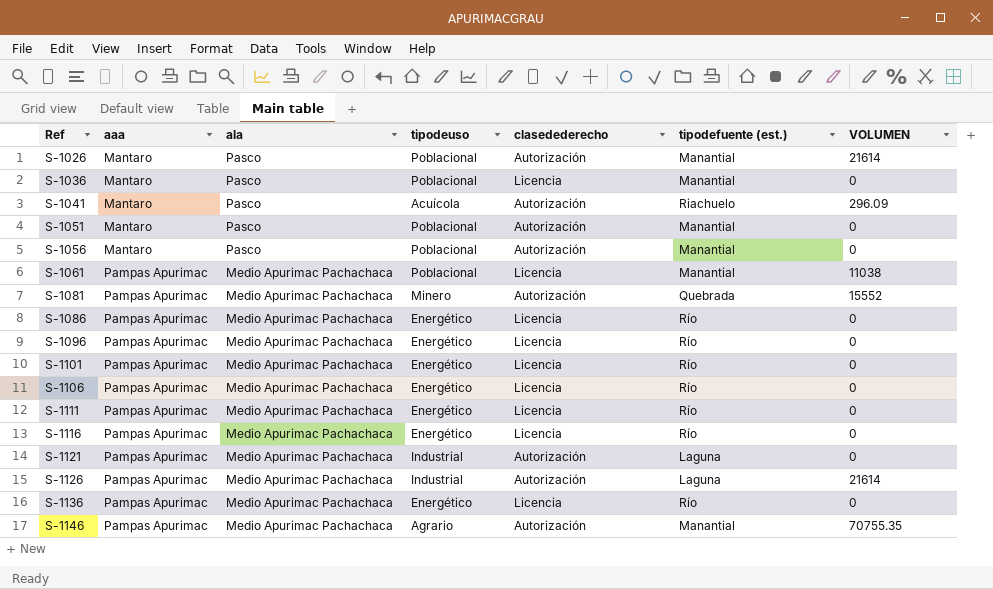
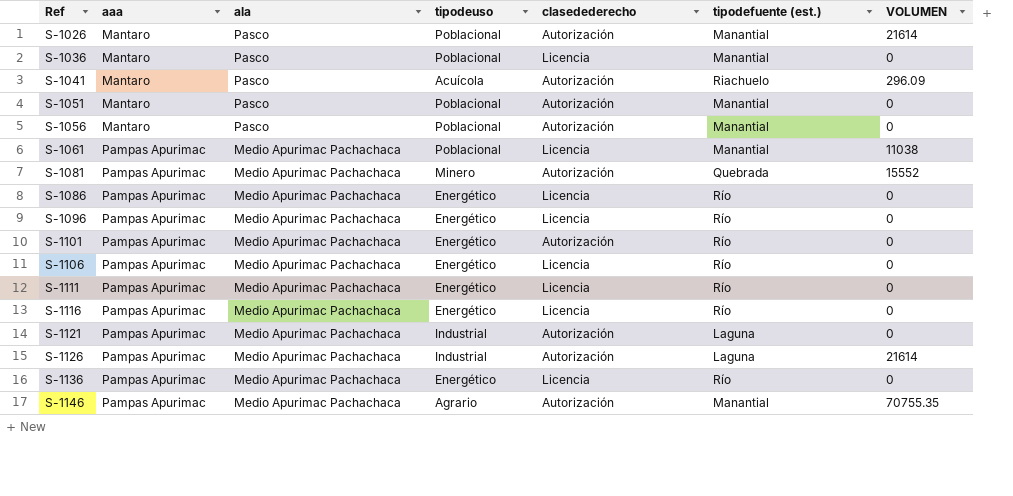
S-1101 | clasedederecho: Licencia -> Autorización

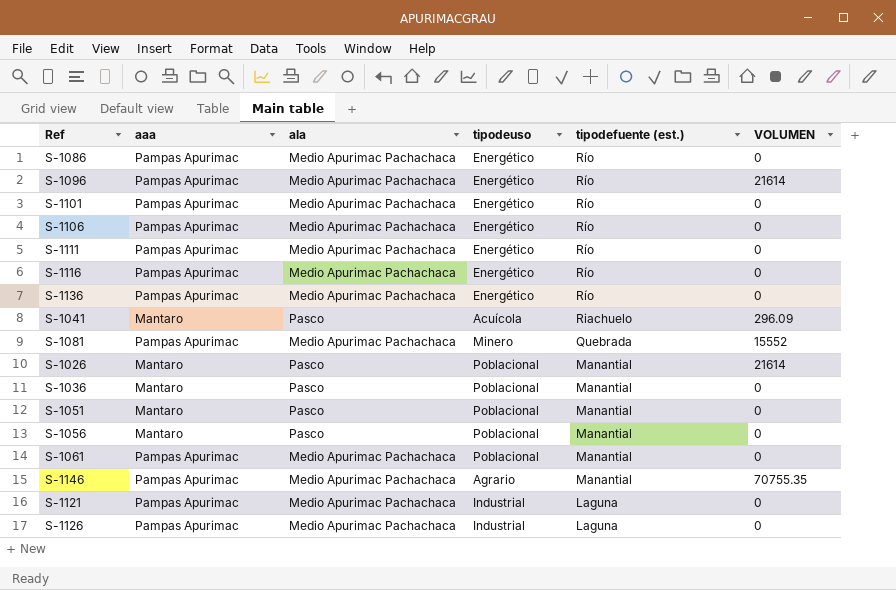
row order: Ref ascending -> tipodefuente (est.) descending
column clasedederecho | position: 5 -> none
S-1096 | VOLUMEN: 0 -> 21614
S-1061 | VOLUMEN: 11038 -> 0
S-1126 | VOLUMEN: 21614 -> 0

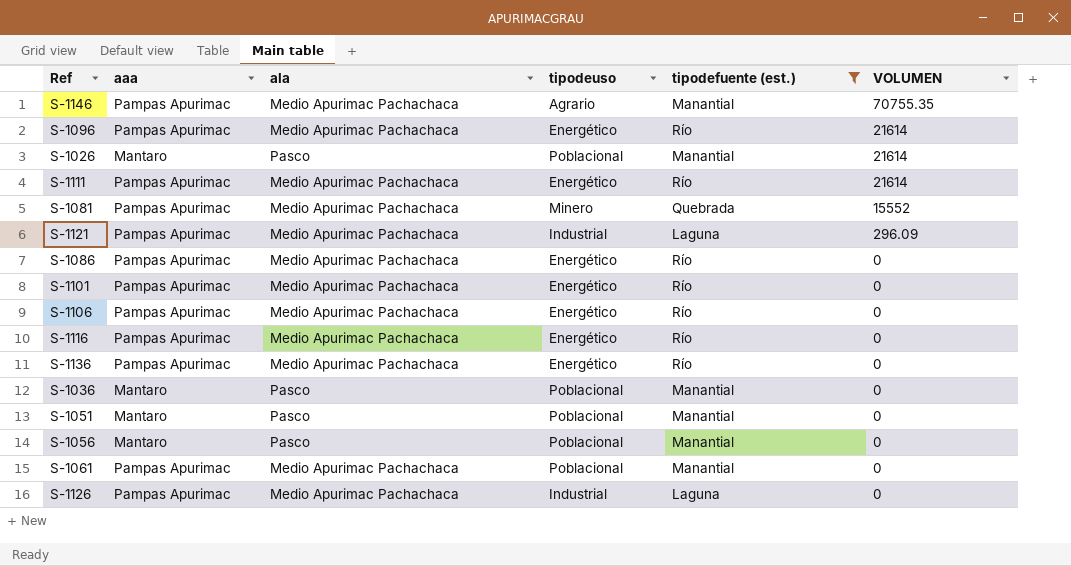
filter: none -> tipodefuente (est.) != Riachuelo
row order: tipodefuente (est.) descending -> VOLUMEN descending
S-1111 | VOLUMEN: 0 -> 21614
S-1121 | VOLUMEN: 0 -> 296.09

